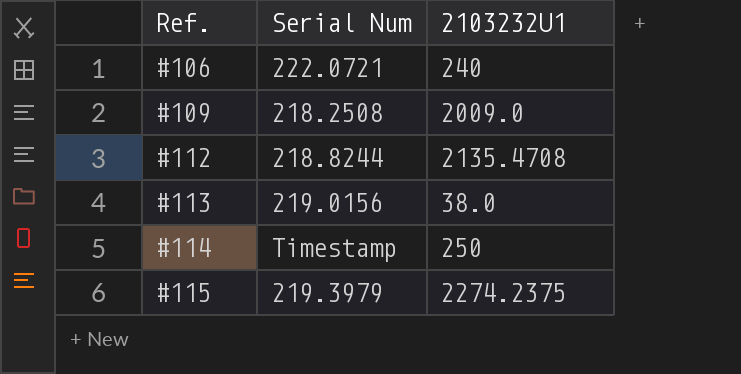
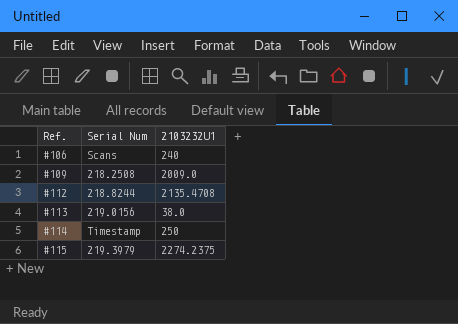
#106 | Serial Num: 222.0721 -> Scans

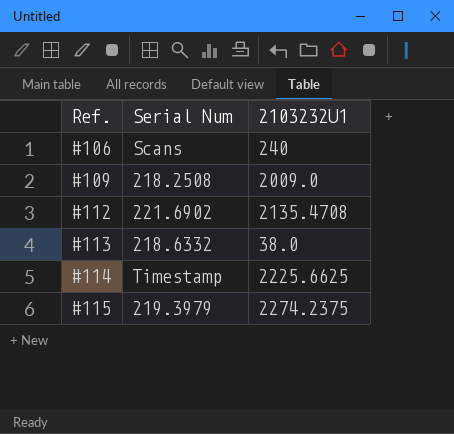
#112 | Serial Num: 218.8244 -> 221.6902
#113 | Serial Num: 219.0156 -> 218.6332
#114 | 2103232U1: 250 -> 2225.6625

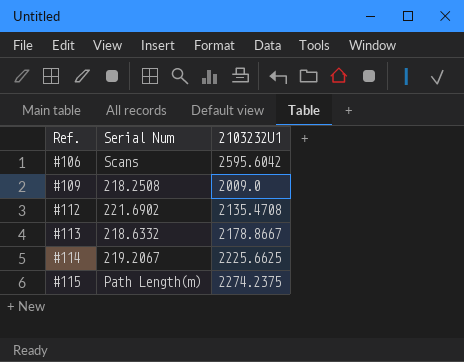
#106 | 2103232U1: 240 -> 2595.6042
#113 | 2103232U1: 38.0 -> 2178.8667
#114 | Serial Num: Timestamp -> 219.2067
#115 | Serial Num: 219.3979 -> Path Length(m)

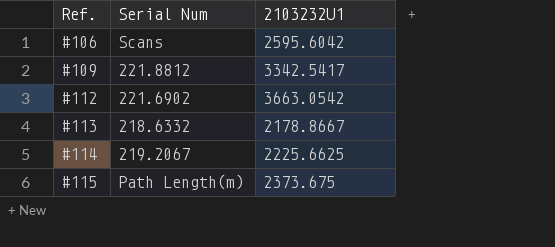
#109 | Serial Num: 218.2508 -> 221.8812
#109 | 2103232U1: 2009.0 -> 3342.5417
#112 | 2103232U1: 2135.4708 -> 3663.0542
#115 | 2103232U1: 2274.2375 -> 2373.675

